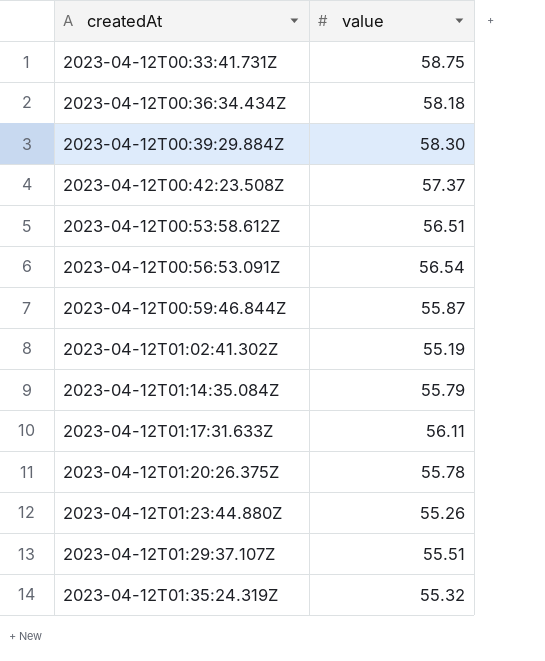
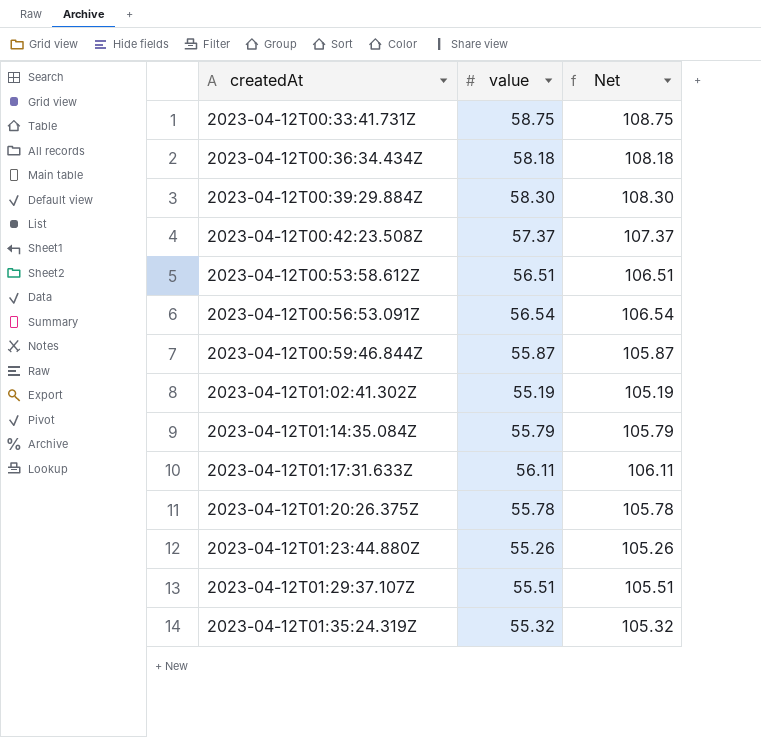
column Net | formula: none -> [value] + 50

